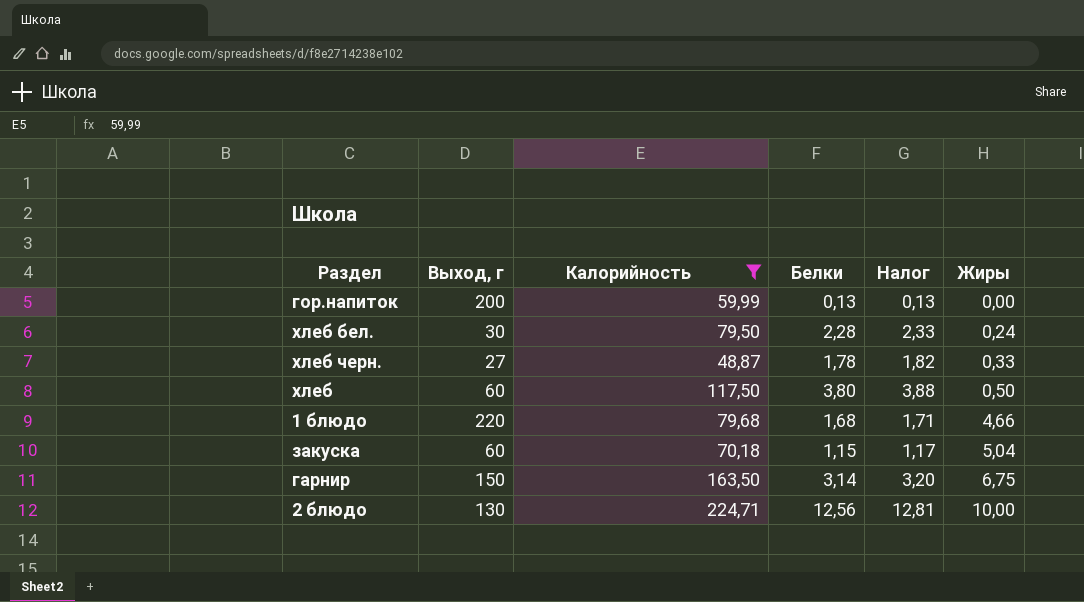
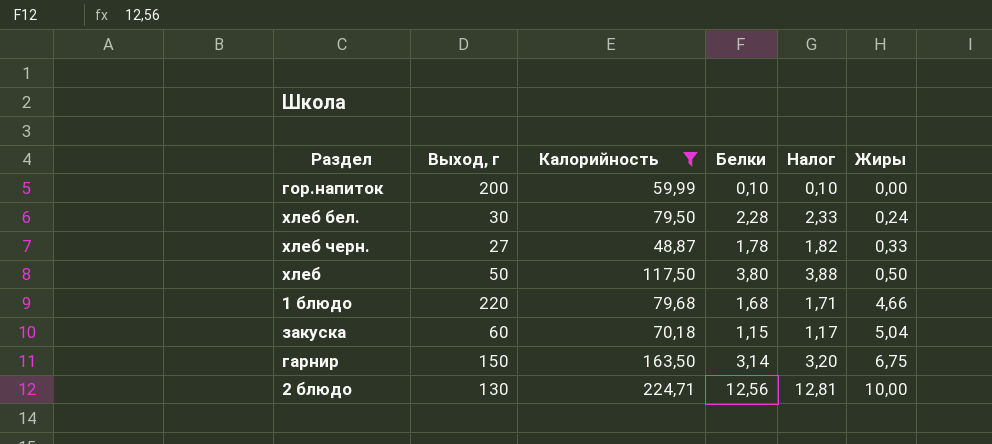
гор.напиток | Белки: 0,13 -> 0,10
гор.напиток | Налог: 0,13 -> 0,10
хлеб | Выход, г: 60 -> 50

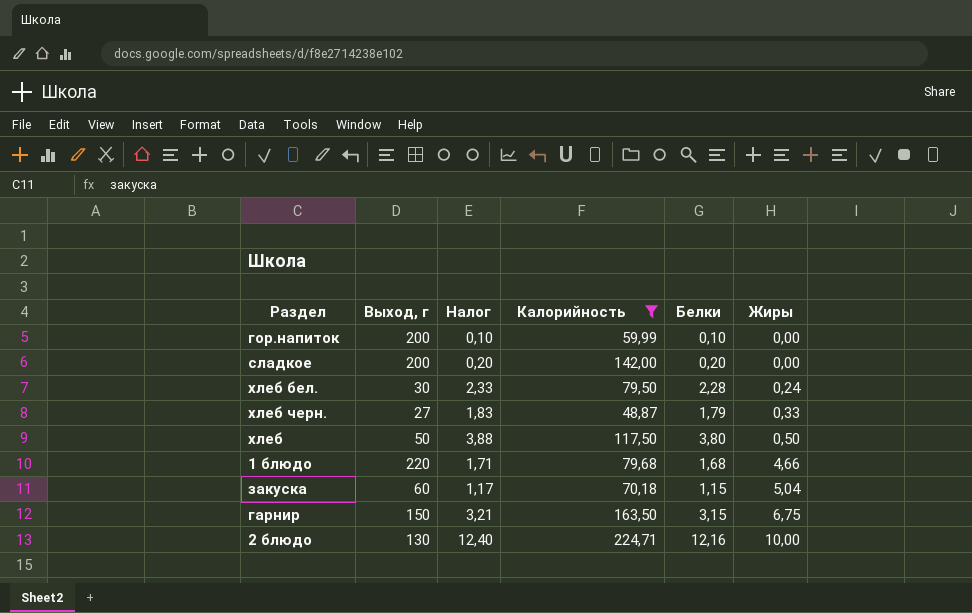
column Налог | position: 5 -> 3
row сладкое: none -> 200 | 0,20 | 142,00 | 0,20 | 0,00
хлеб черн. | Налог: 1,82 -> 1,83
хлеб черн. | Белки: 1,78 -> 1,79
гарнир | Налог: 3,20 -> 3,21
гарнир | Белки: 3,14 -> 3,15
2 блюдо | Налог: 12,81 -> 12,40
2 блюдо | Белки: 12,56 -> 12,16

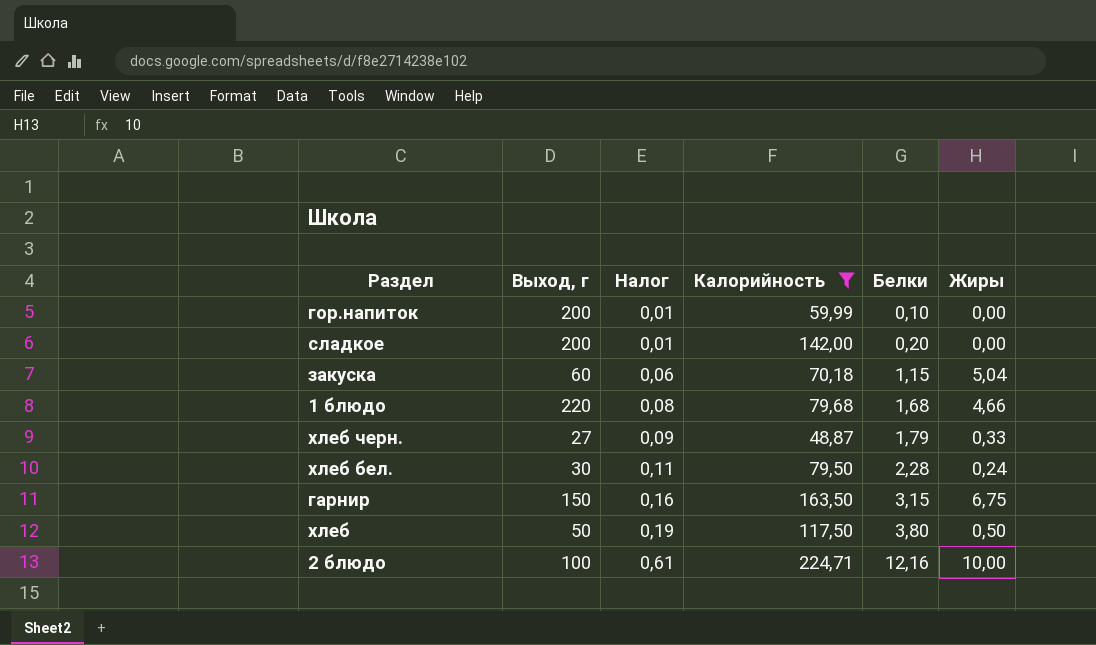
row order: Жиры ascending -> Налог ascending
column Налог | formula: [Белки] * 1,02 -> [Белки] * 0,05
2 блюдо | Выход, г: 130 -> 100

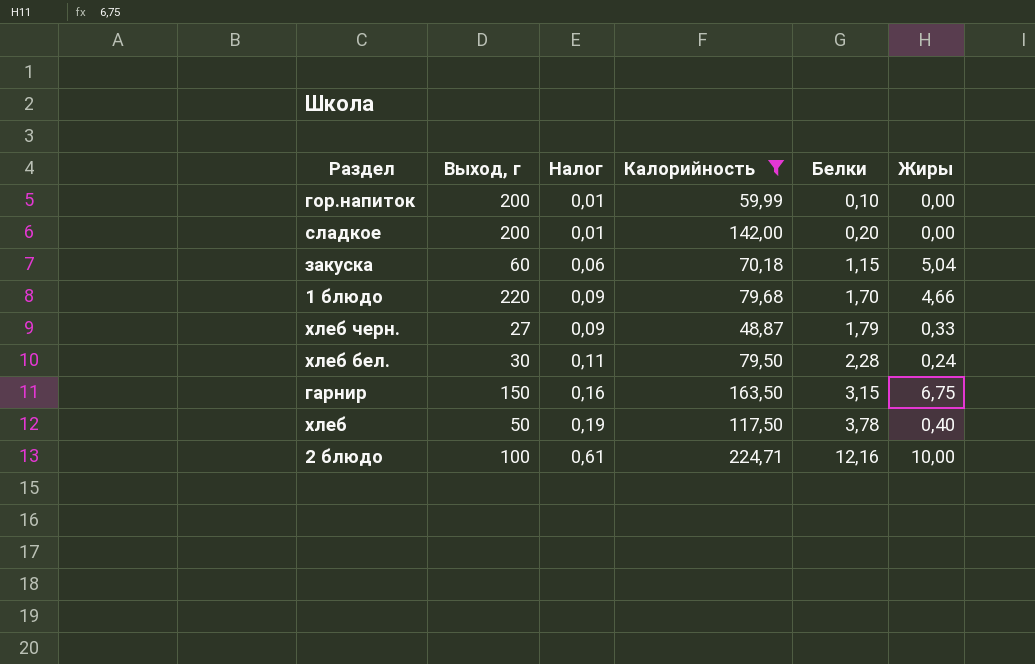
1 блюдо | Налог: 0,08 -> 0,09
1 блюдо | Белки: 1,68 -> 1,70
хлеб | Белки: 3,80 -> 3,78
хлеб | Жиры: 0,50 -> 0,40

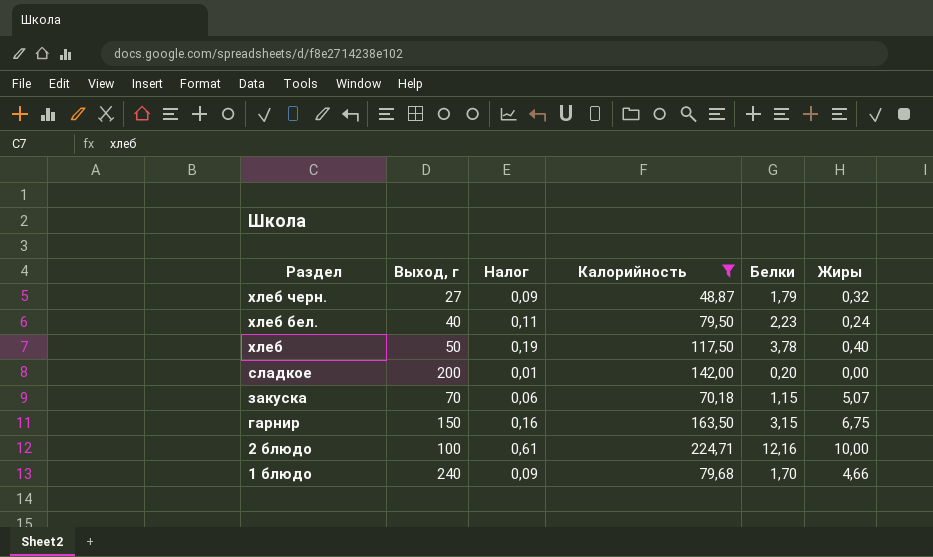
row order: Налог ascending -> Раздел descending
row гор.напиток: 200 | 0,01 | 59,99 | 0,10 | 0,00 -> none
хлеб черн. | Жиры: 0,33 -> 0,32
хлеб бел. | Выход, г: 30 -> 40
хлеб бел. | Белки: 2,28 -> 2,23
закуска | Выход, г: 60 -> 70
закуска | Жиры: 5,04 -> 5,07
1 блюдо | Выход, г: 220 -> 240

